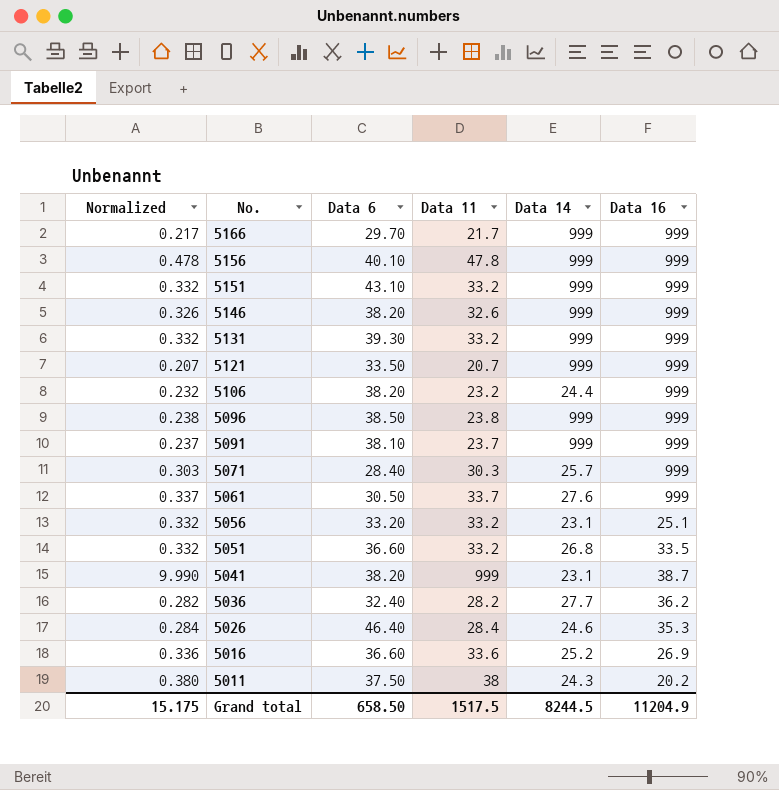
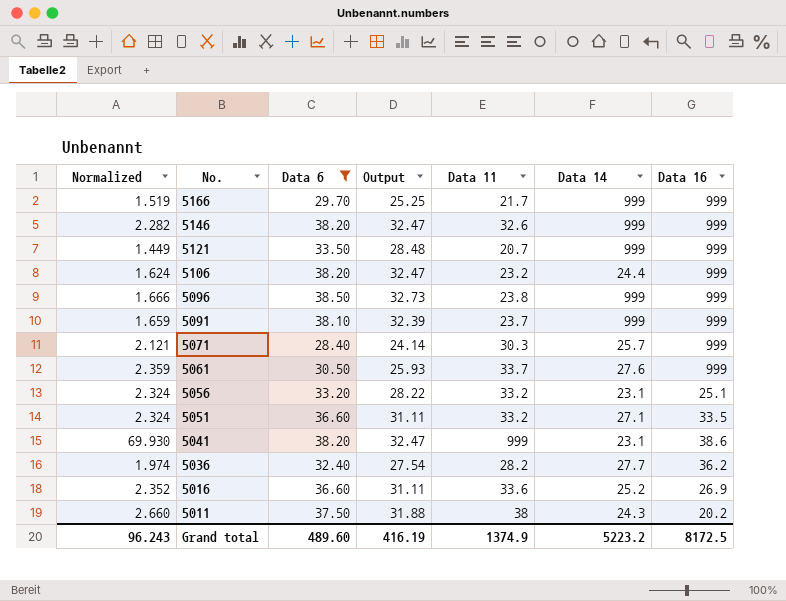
filter: none -> Data 6 <= 38.50
column Normalized | formula: [Data 11] * 0.01 -> [Data 11] * 0.07
column Output | formula: none -> [Data 6] * 0.85
5051 | Data 14: 26.8 -> 27.1
5041 | Data 16: 38.7 -> 38.6
Grand total | Normalized: 15.175 -> 96.243
Grand total | Data 6: 658.50 -> 489.60
Grand total | Data 11: 1517.5 -> 1374.9
Grand total | Data 14: 8244.5 -> 5223.2
Grand total | Data 16: 11204.9 -> 8172.5

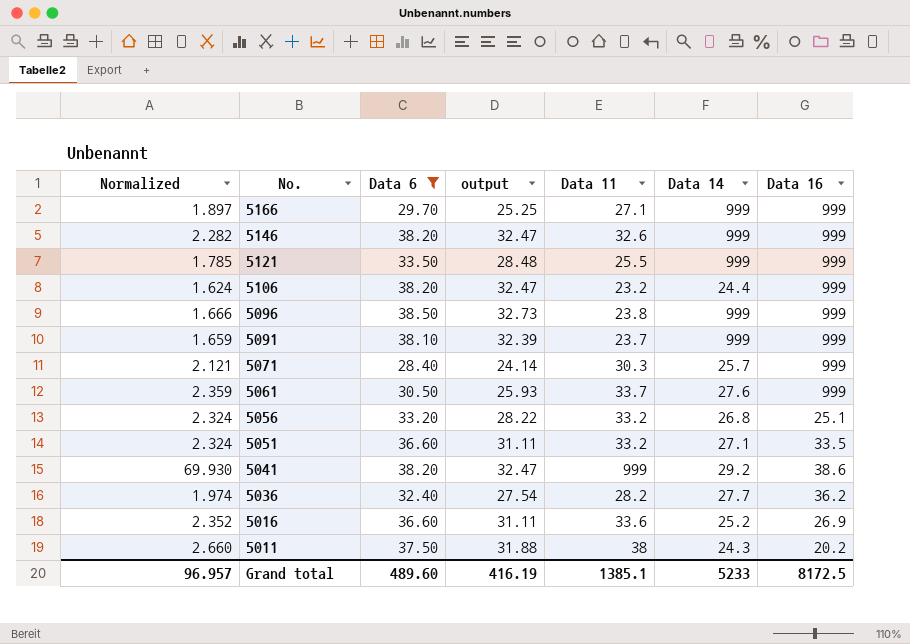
column name: Output -> output
5166 | Normalized: 1.519 -> 1.897
5166 | Data 11: 21.7 -> 27.1
5121 | Normalized: 1.449 -> 1.785
5121 | Data 11: 20.7 -> 25.5
5056 | Data 14: 23.1 -> 26.8
5041 | Data 14: 23.1 -> 29.2
Grand total | Normalized: 96.243 -> 96.957
Grand total | Data 11: 1374.9 -> 1385.1
Grand total | Data 14: 5223.2 -> 5233

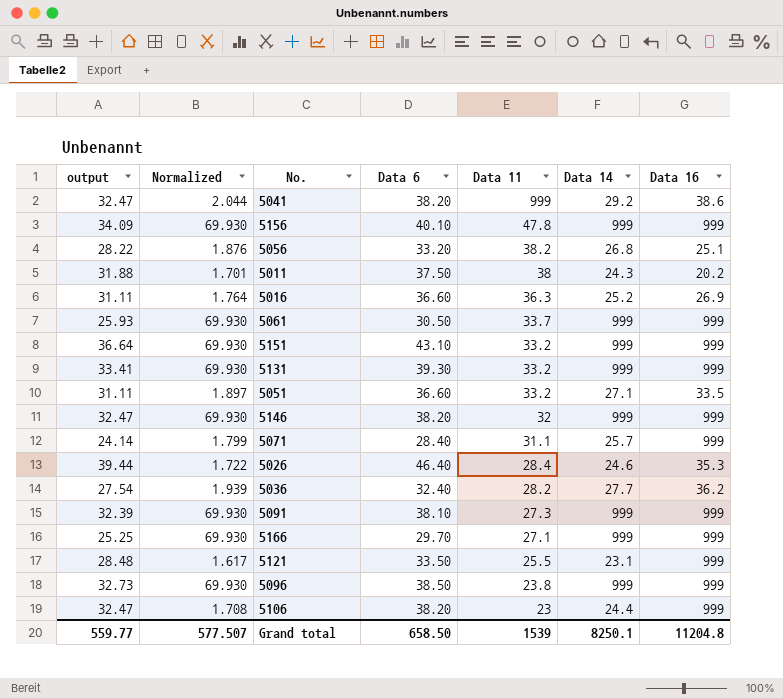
filter: Data 6 <= 38.50 -> none
row order: No. descending -> Data 11 descending
column output | position: 4 -> 1
column Normalized | formula: [Data 11] * 0.07 -> [Data 14] * 0.07
5056 | Data 11: 33.2 -> 38.2
5016 | Data 11: 33.6 -> 36.3
5061 | Data 14: 27.6 -> 999
5146 | Data 11: 32.6 -> 32
5071 | Data 11: 30.3 -> 31.1
5091 | Data 11: 23.7 -> 27.3
5121 | Data 14: 999 -> 23.1
5106 | Data 11: 23.2 -> 23
Grand total | output: 416.19 -> 559.77
Grand total | Normalized: 96.957 -> 577.507
Grand total | Data 6: 489.60 -> 658.50
Grand total | Data 11: 1385.1 -> 1539
Grand total | Data 14: 5233 -> 8250.1
Grand total | Data 16: 8172.5 -> 11204.8

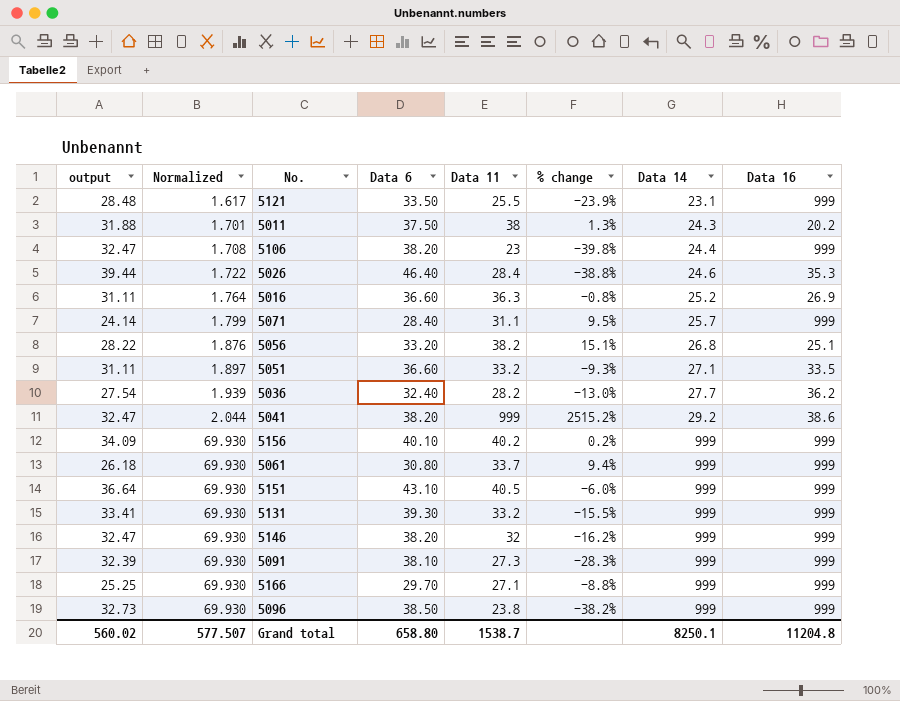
row order: Data 11 descending -> Normalized ascending
column % change | formula: none -> ([Data 11] - [Data 6]) / [Data 6]
5156 | Data 11: 47.8 -> 40.2
5061 | output: 25.93 -> 26.18
5061 | Data 6: 30.50 -> 30.80
5151 | Data 11: 33.2 -> 40.5
Grand total | output: 559.77 -> 560.02
Grand total | Data 6: 658.50 -> 658.80
Grand total | Data 11: 1539 -> 1538.7

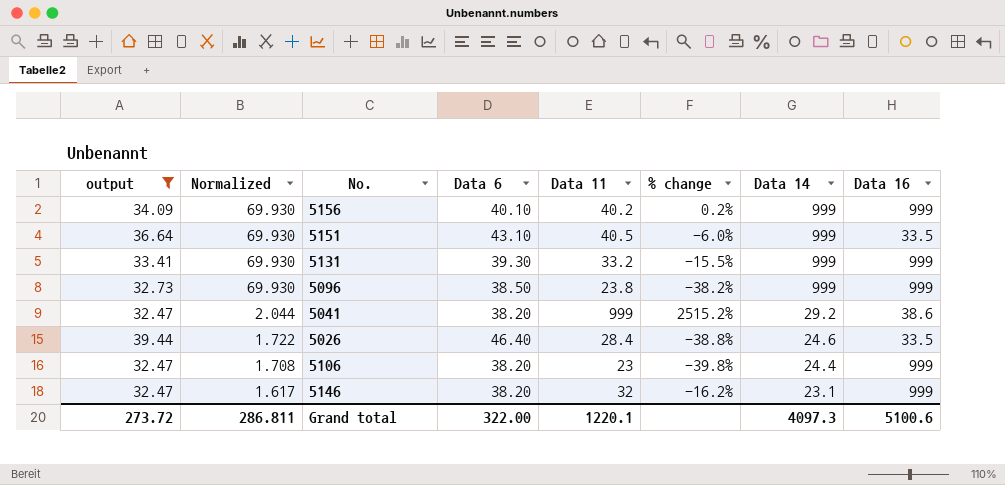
filter: none -> output >= 32.47
row order: Normalized ascending -> Normalized descending
5151 | Data 16: 999 -> 33.5
5026 | Data 16: 35.3 -> 33.5
5146 | Normalized: 69.930 -> 1.617
5146 | Data 14: 999 -> 23.1
Grand total | output: 560.02 -> 273.72
Grand total | Normalized: 577.507 -> 286.811
Grand total | Data 6: 658.80 -> 322.00
Grand total | Data 11: 1538.7 -> 1220.1
Grand total | Data 14: 8250.1 -> 4097.3
Grand total | Data 16: 11204.8 -> 5100.6

